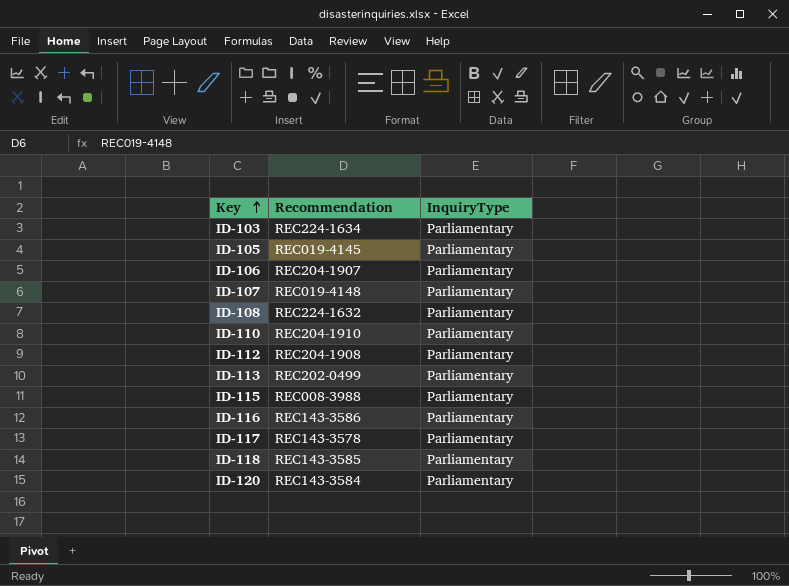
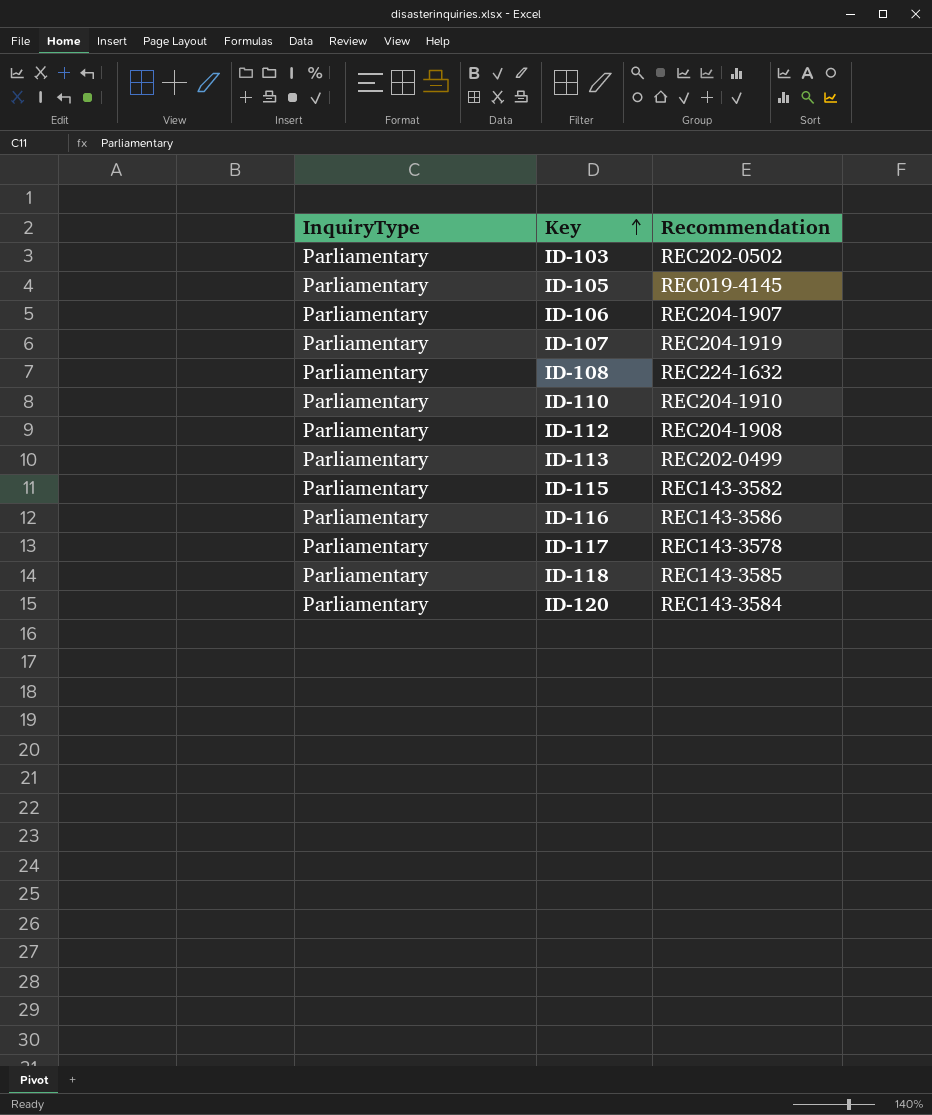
column InquiryType | position: 3 -> 1
ID-103 | Recommendation: REC224-1634 -> REC202-0502
ID-107 | Recommendation: REC019-4148 -> REC204-1919
ID-115 | Recommendation: REC008-3988 -> REC143-3582

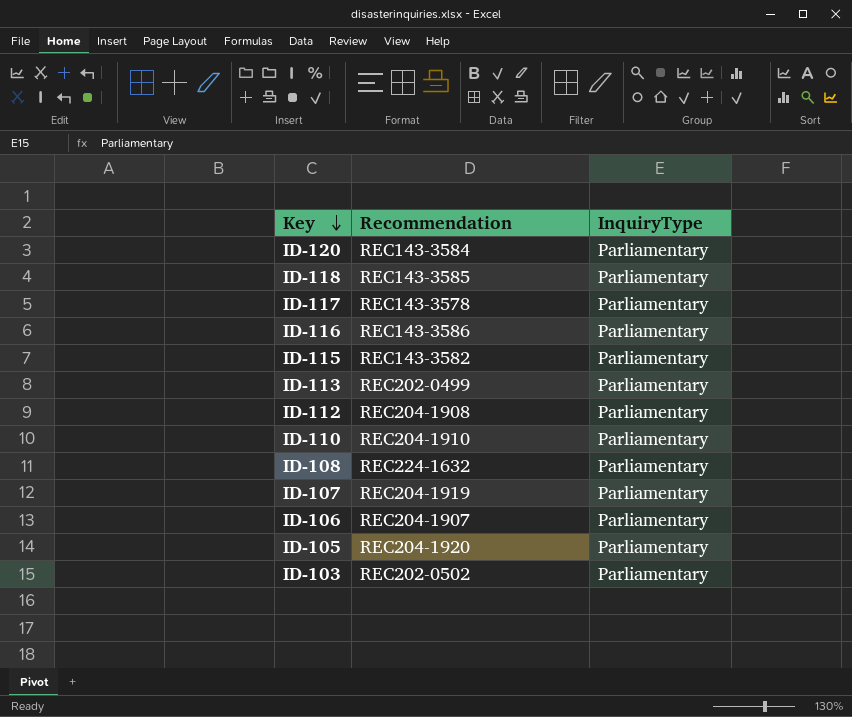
row order: Key ascending -> Key descending
column InquiryType | position: 1 -> 3
ID-105 | Recommendation: REC019-4145 -> REC204-1920

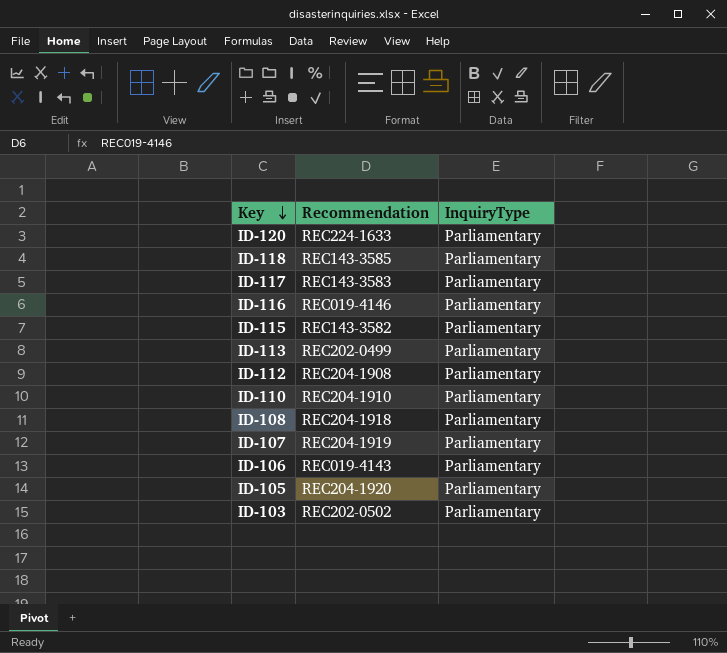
ID-120 | Recommendation: REC143-3584 -> REC224-1633
ID-117 | Recommendation: REC143-3578 -> REC143-3583
ID-116 | Recommendation: REC143-3586 -> REC019-4146
ID-108 | Recommendation: REC224-1632 -> REC204-1918
ID-106 | Recommendation: REC204-1907 -> REC019-4143

